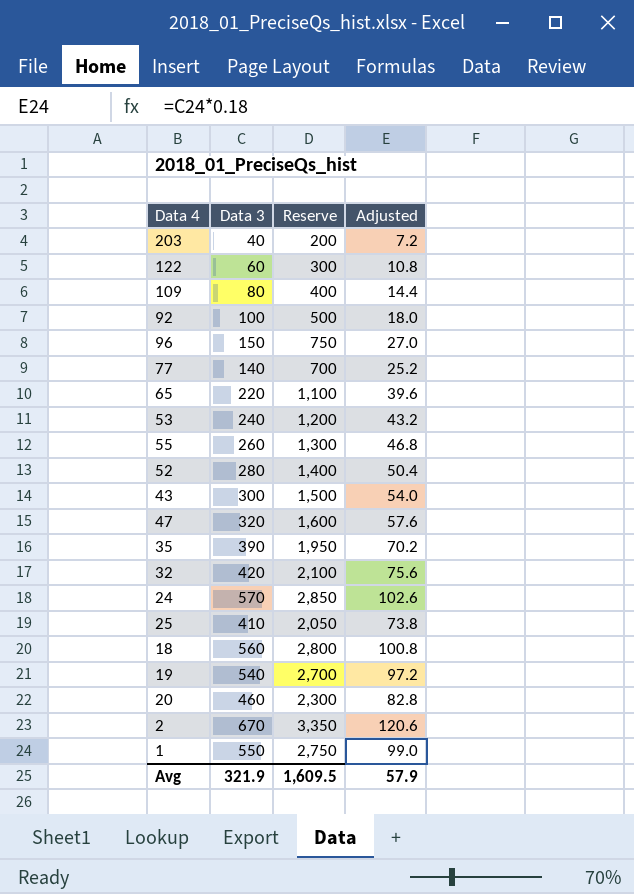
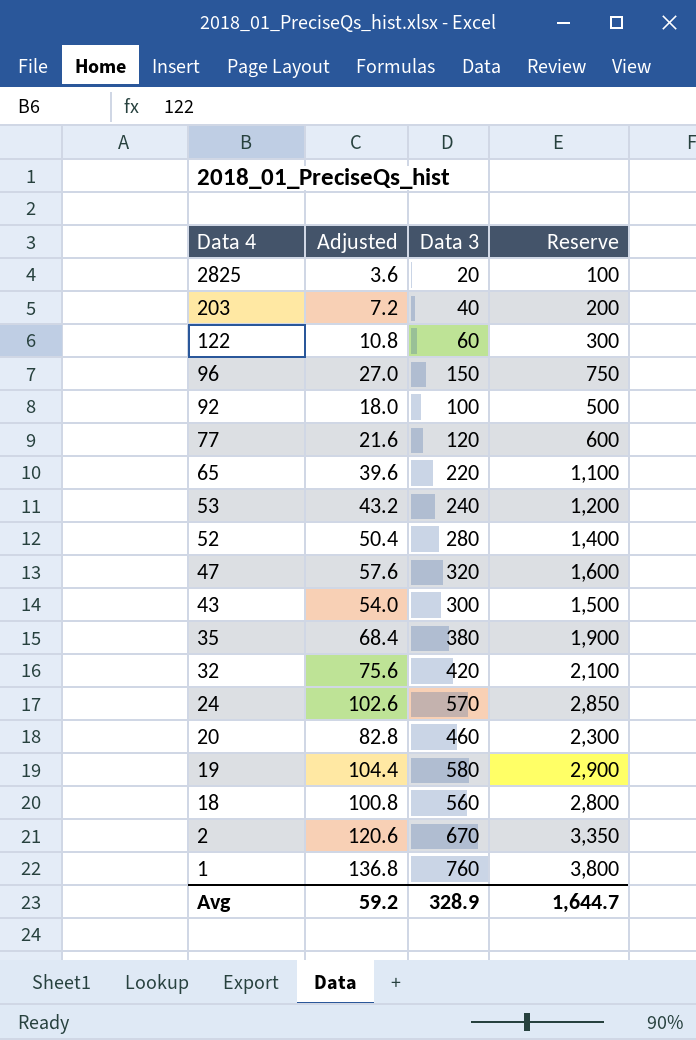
row order: none -> Data 4 descending
column Adjusted | position: 4 -> 2
row 109: 80 | 400 | 14.4 -> none
row 55: 260 | 1,300 | 46.8 -> none
row 25: 410 | 2,050 | 73.8 -> none
row 2825: none -> 3.6 | 20 | 100
77 | Adjusted: 25.2 -> 21.6
77 | Data 3: 140 -> 120
77 | Reserve: 700 -> 600
35 | Adjusted: 70.2 -> 68.4
35 | Data 3: 390 -> 380
35 | Reserve: 1,950 -> 1,900
19 | Adjusted: 97.2 -> 104.4
19 | Data 3: 540 -> 580
19 | Reserve: 2,700 -> 2,900
1 | Adjusted: 99.0 -> 136.8
1 | Data 3: 550 -> 760
1 | Reserve: 2,750 -> 3,800
Avg | Adjusted: 57.9 -> 59.2
Avg | Data 3: 321.9 -> 328.9
Avg | Reserve: 1,609.5 -> 1,644.7

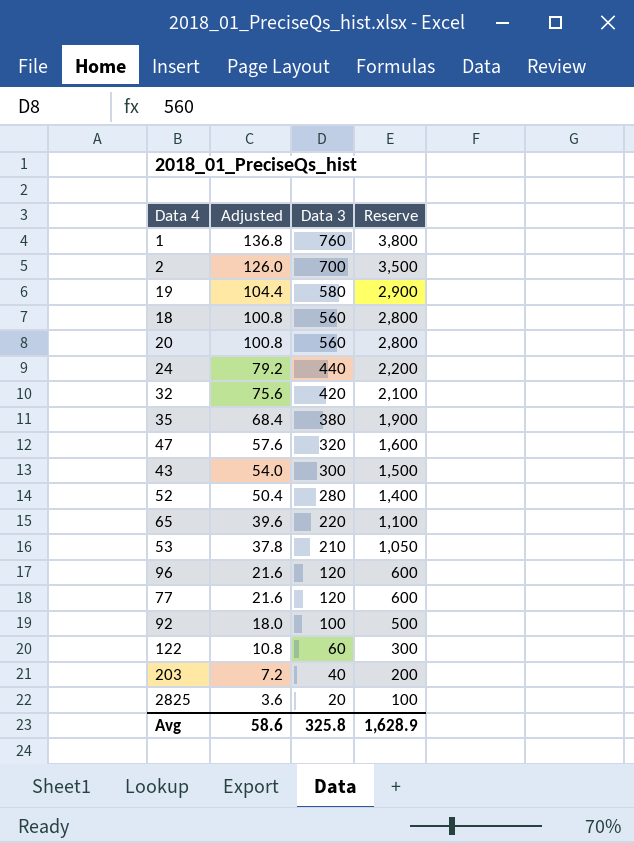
row order: Data 4 descending -> Adjusted descending
2 | Adjusted: 120.6 -> 126.0
2 | Data 3: 670 -> 700
2 | Reserve: 3,350 -> 3,500
20 | Adjusted: 82.8 -> 100.8
20 | Data 3: 460 -> 560
20 | Reserve: 2,300 -> 2,800
24 | Adjusted: 102.6 -> 79.2
24 | Data 3: 570 -> 440
24 | Reserve: 2,850 -> 2,200
53 | Adjusted: 43.2 -> 37.8
53 | Data 3: 240 -> 210
53 | Reserve: 1,200 -> 1,050
96 | Adjusted: 27.0 -> 21.6
96 | Data 3: 150 -> 120
96 | Reserve: 750 -> 600
Avg | Adjusted: 59.2 -> 58.6
Avg | Data 3: 328.9 -> 325.8
Avg | Reserve: 1,644.7 -> 1,628.9

